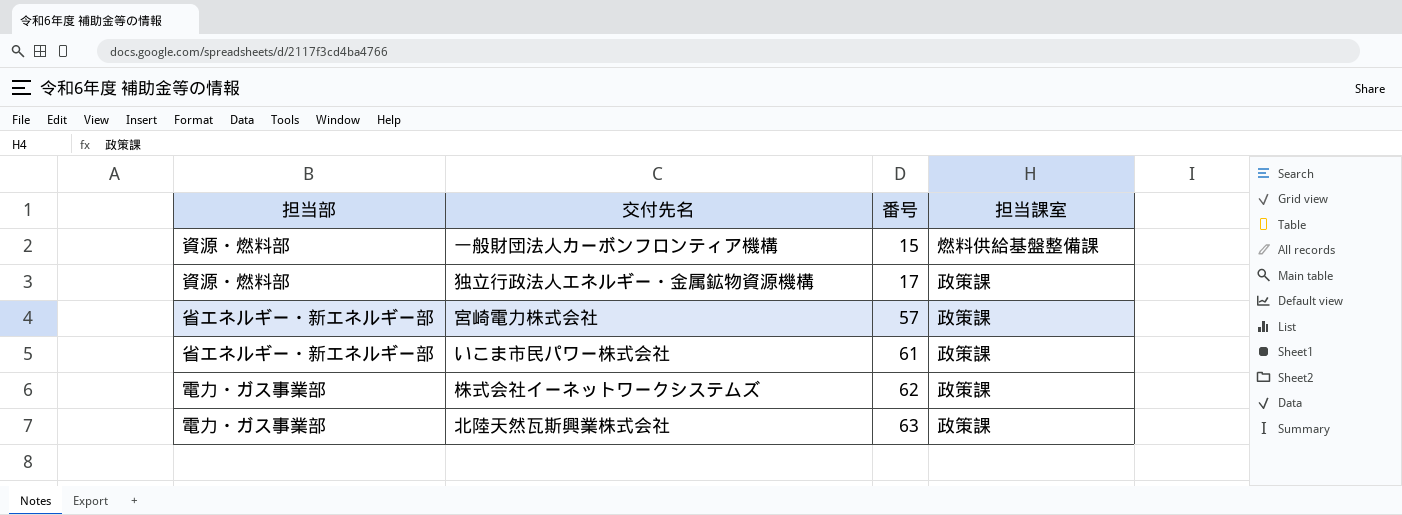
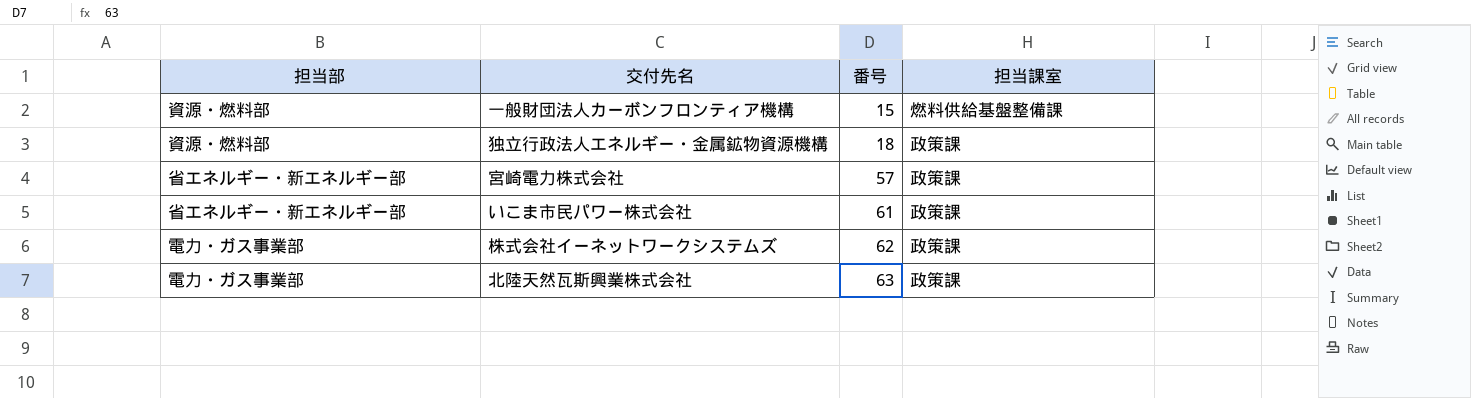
独立行政法人エネルギー・金属鉱物資源機構 | 番号: 17 -> 18

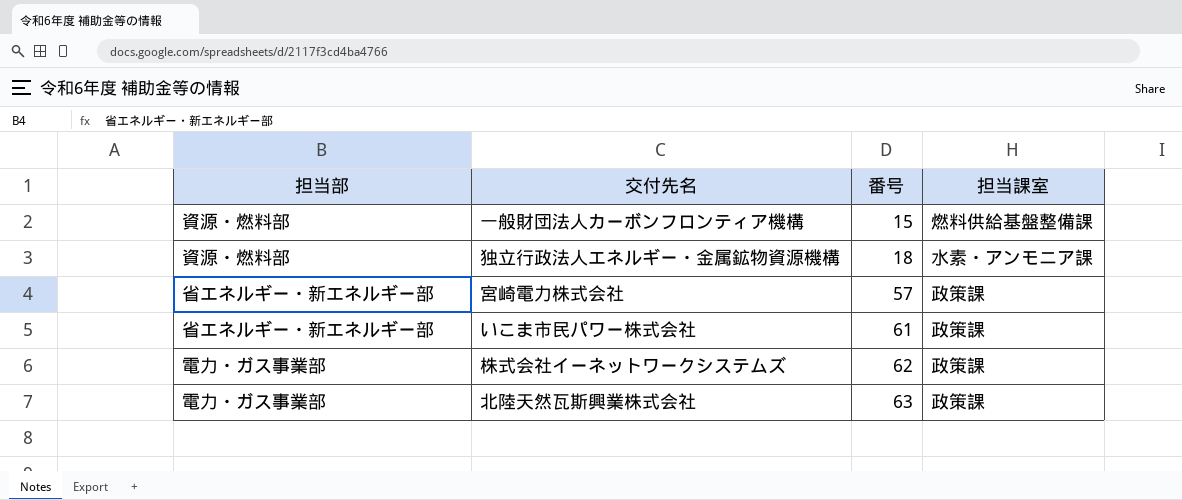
独立行政法人エネルギー・金属鉱物資源機構 | 担当課室: 政策課 -> 水素・アンモニア課

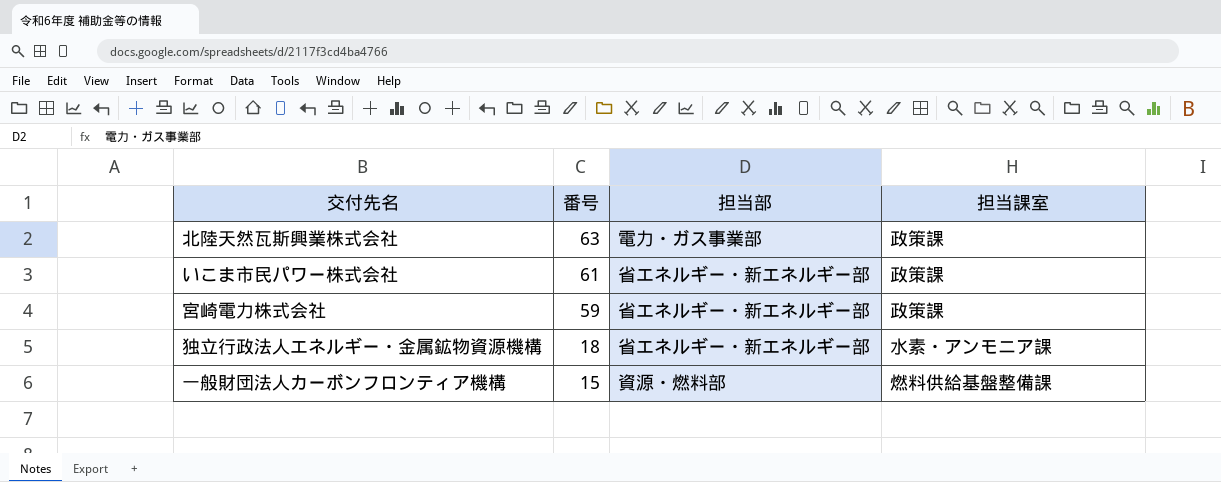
row order: 番号 ascending -> 番号 descending
column 担当部 | position: 1 -> 3
row 株式会社イーネットワークシステムズ: 電力・ガス事業部 | 62 | 政策課 -> none
宮崎電力株式会社 | 番号: 57 -> 59
独立行政法人エネルギー・金属鉱物資源機構 | 担当部: 資源・燃料部 -> 省エネルギー・新エネルギー部

